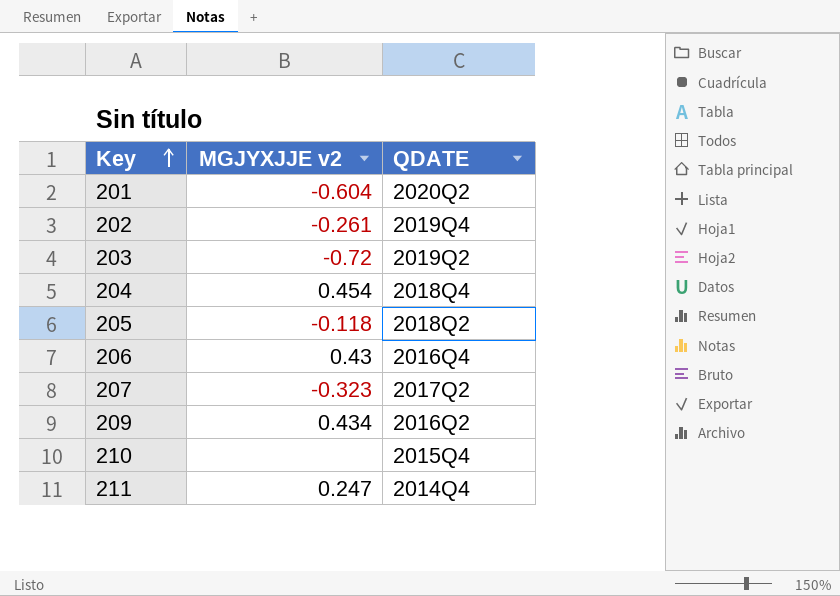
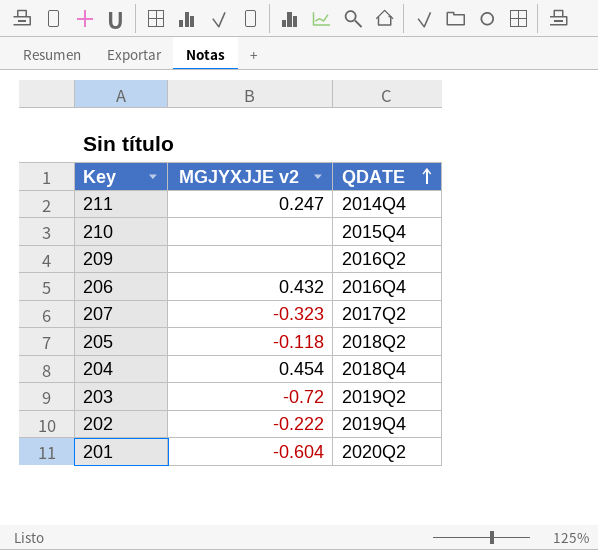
row order: Key ascending -> QDATE ascending
209 | MGJYXJJE v2: 0.434 -> none
206 | MGJYXJJE v2: 0.43 -> 0.432
202 | MGJYXJJE v2: -0.261 -> -0.222

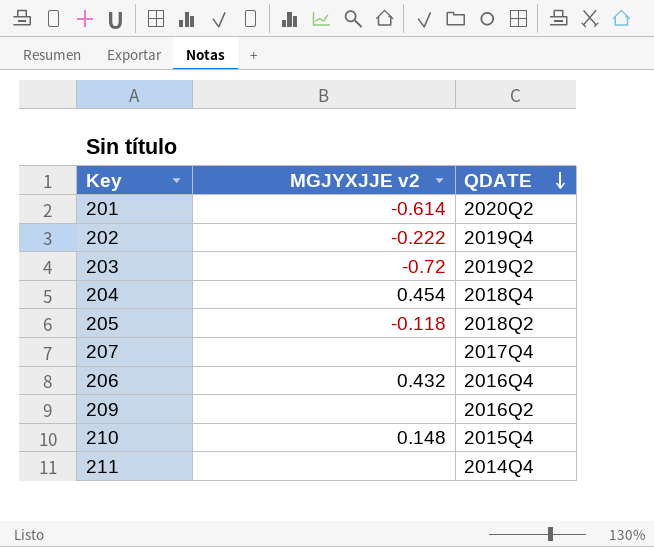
row order: QDATE ascending -> QDATE descending
201 | MGJYXJJE v2: -0.604 -> -0.614
207 | MGJYXJJE v2: -0.323 -> none
207 | QDATE: 2017Q2 -> 2017Q4
210 | MGJYXJJE v2: none -> 0.148
211 | MGJYXJJE v2: 0.247 -> none

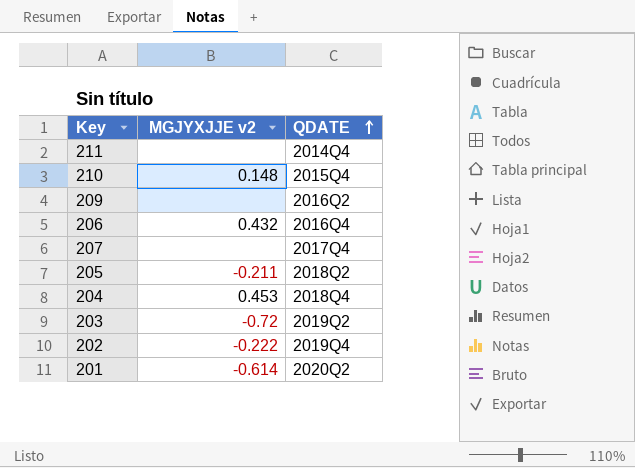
row order: QDATE descending -> QDATE ascending
205 | MGJYXJJE v2: -0.118 -> -0.211
204 | MGJYXJJE v2: 0.454 -> 0.453

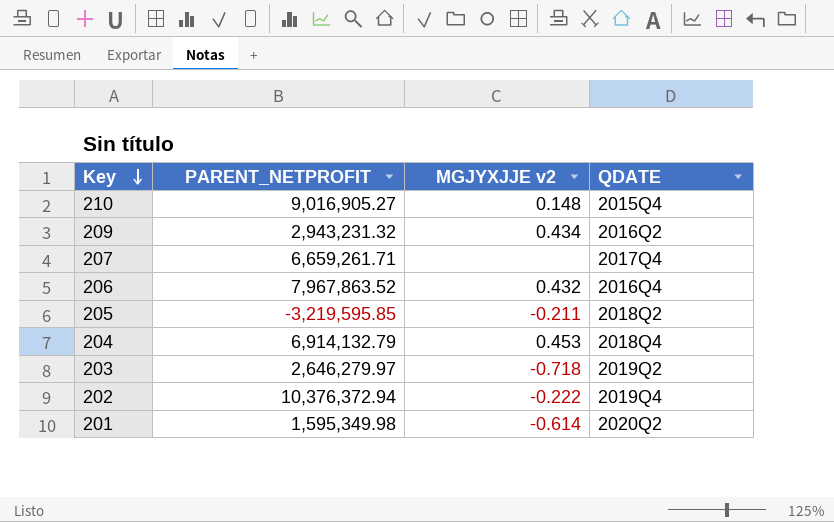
row order: QDATE ascending -> Key descending
column PARENT_NETPROFIT | position: none -> 2
row 211: none | 2014Q4 -> none
209 | MGJYXJJE v2: none -> 0.434
203 | MGJYXJJE v2: -0.72 -> -0.718

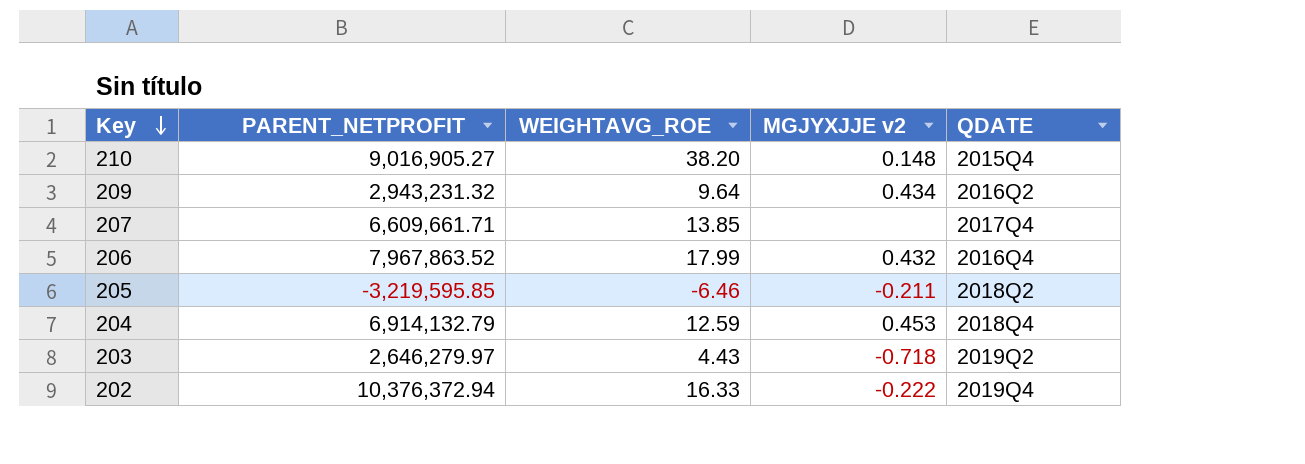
column WEIGHTAVG_ROE | position: none -> 3
row 201: 1,595,349.98 | -0.614 | 2020Q2 -> none
207 | PARENT_NETPROFIT: 6,659,261.71 -> 6,609,661.71

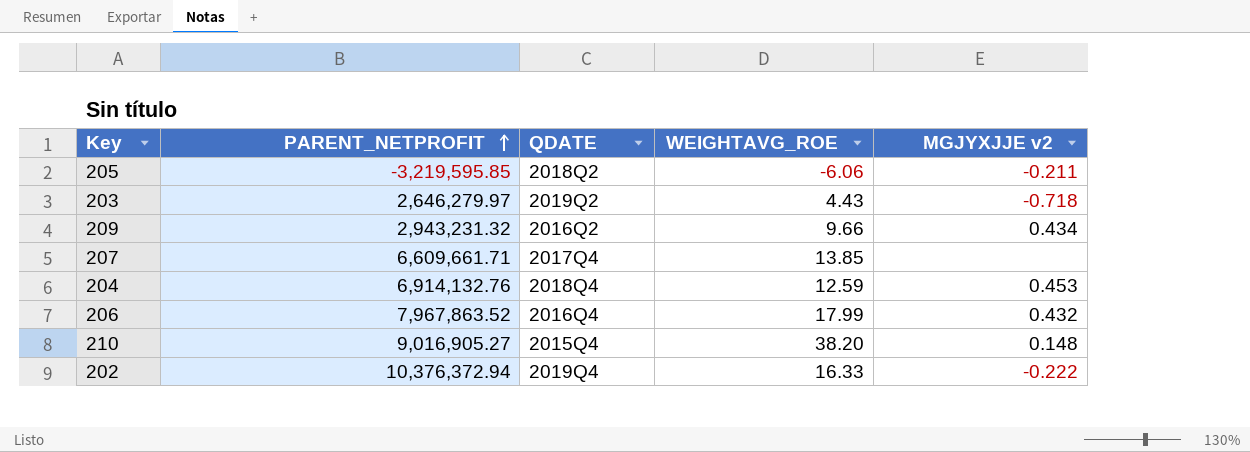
row order: Key descending -> PARENT_NETPROFIT ascending
column QDATE | position: 5 -> 3
205 | WEIGHTAVG_ROE: -6.46 -> -6.06
209 | WEIGHTAVG_ROE: 9.64 -> 9.66
204 | PARENT_NETPROFIT: 6,914,132.79 -> 6,914,132.76

